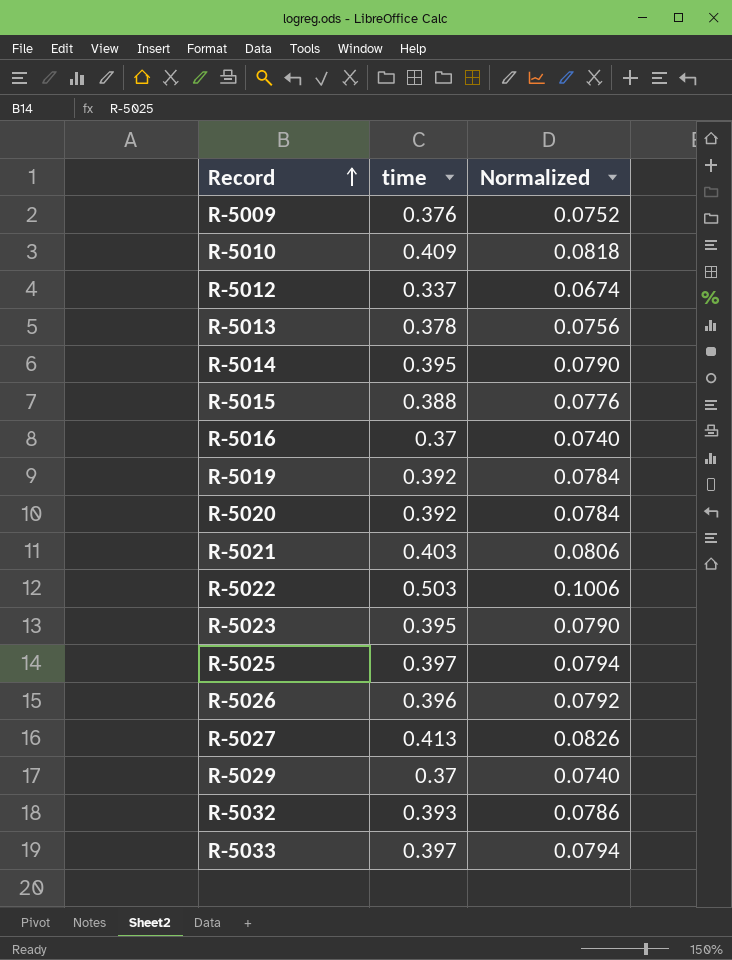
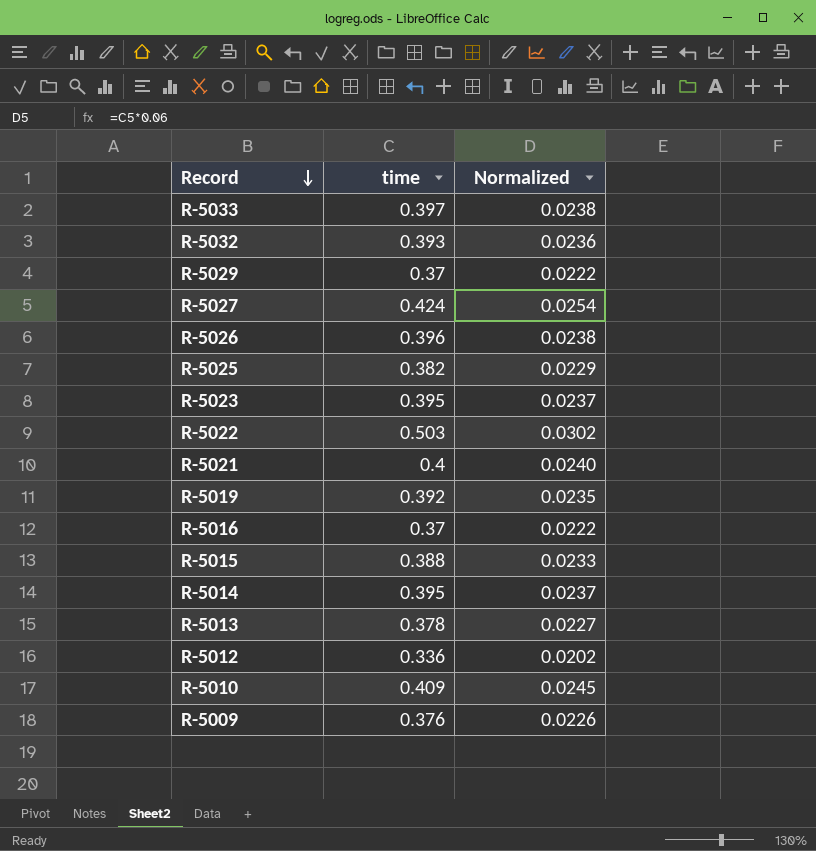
row order: Record ascending -> Record descending
column Normalized | formula: [time] * 0.2 -> [time] * 0.06
row R-5020: 0.392 | 0.0784 -> none
R-5027 | time: 0.413 -> 0.424
R-5025 | time: 0.397 -> 0.382
R-5021 | time: 0.403 -> 0.4
R-5012 | time: 0.337 -> 0.336

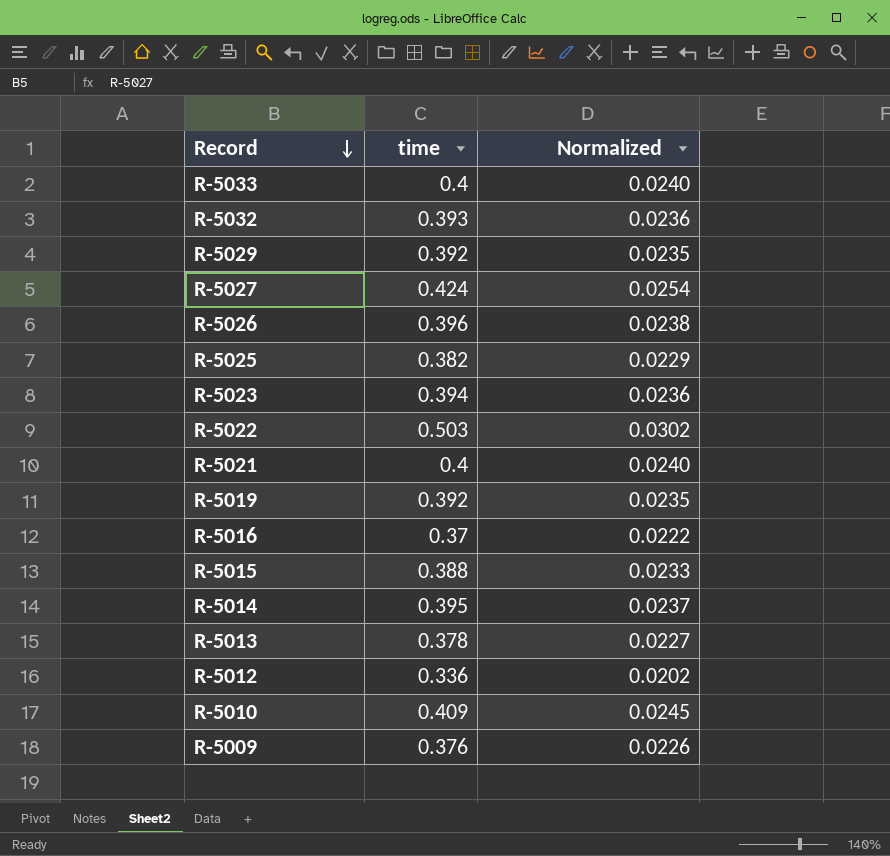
R-5033 | time: 0.397 -> 0.4
R-5033 | Normalized: 0.0238 -> 0.0240
R-5029 | time: 0.37 -> 0.392
R-5029 | Normalized: 0.0222 -> 0.0235
R-5023 | time: 0.395 -> 0.394
R-5023 | Normalized: 0.0237 -> 0.0236

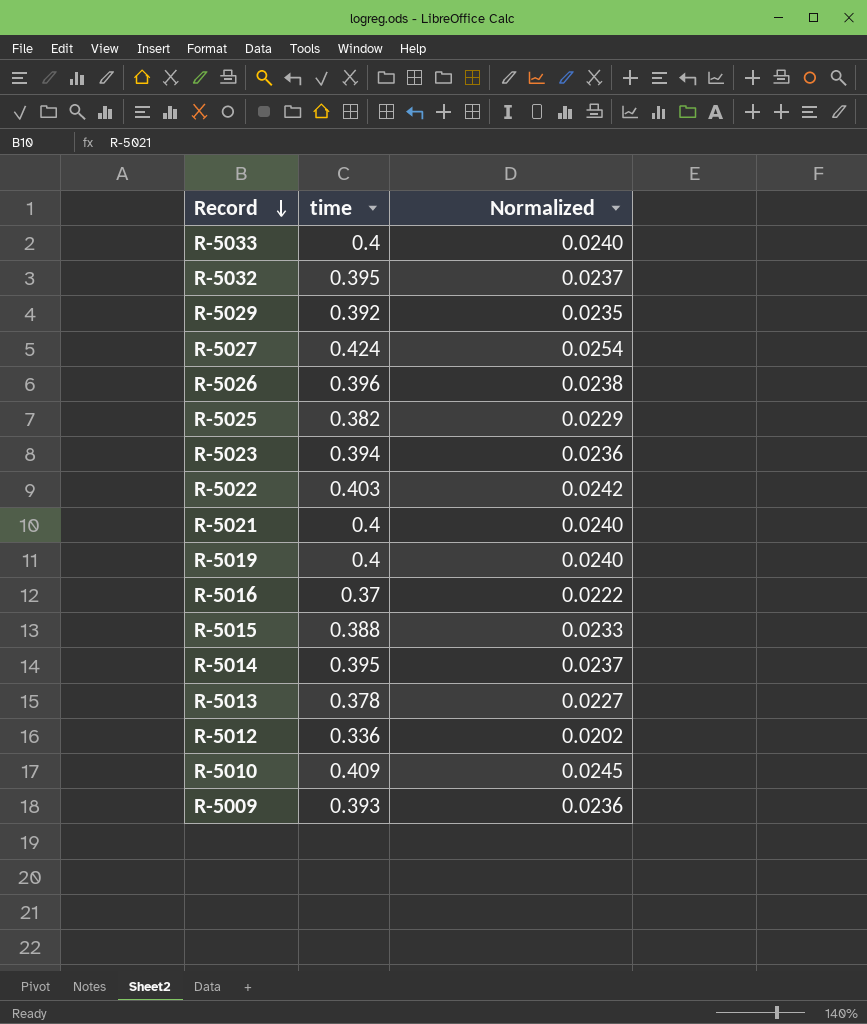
R-5032 | time: 0.393 -> 0.395
R-5032 | Normalized: 0.0236 -> 0.0237
R-5022 | time: 0.503 -> 0.403
R-5022 | Normalized: 0.0302 -> 0.0242
R-5019 | time: 0.392 -> 0.4
R-5019 | Normalized: 0.0235 -> 0.0240
R-5009 | time: 0.376 -> 0.393
R-5009 | Normalized: 0.0226 -> 0.0236

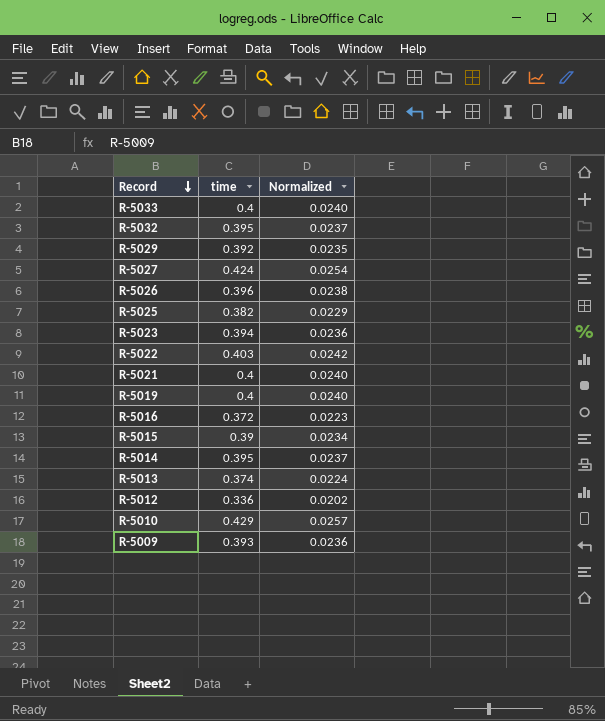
R-5016 | time: 0.37 -> 0.372
R-5016 | Normalized: 0.0222 -> 0.0223
R-5015 | time: 0.388 -> 0.39
R-5015 | Normalized: 0.0233 -> 0.0234
R-5013 | time: 0.378 -> 0.374
R-5013 | Normalized: 0.0227 -> 0.0224
R-5010 | time: 0.409 -> 0.429
R-5010 | Normalized: 0.0245 -> 0.0257

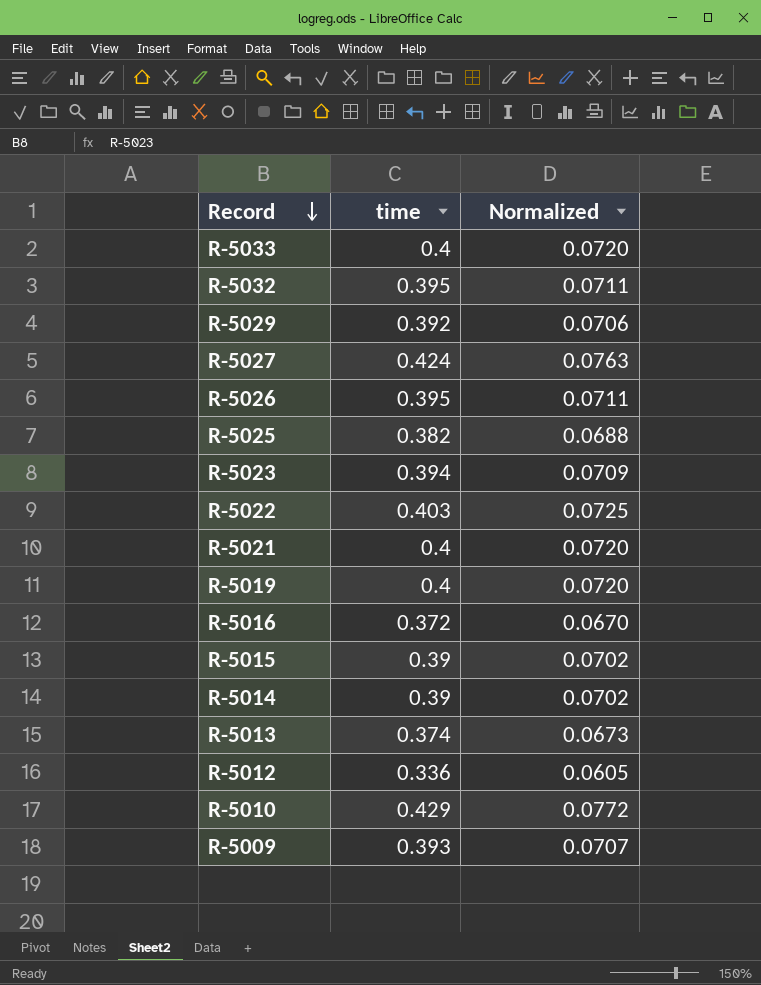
column Normalized | formula: [time] * 0.06 -> [time] * 0.18
R-5026 | time: 0.396 -> 0.395
R-5014 | time: 0.395 -> 0.39

